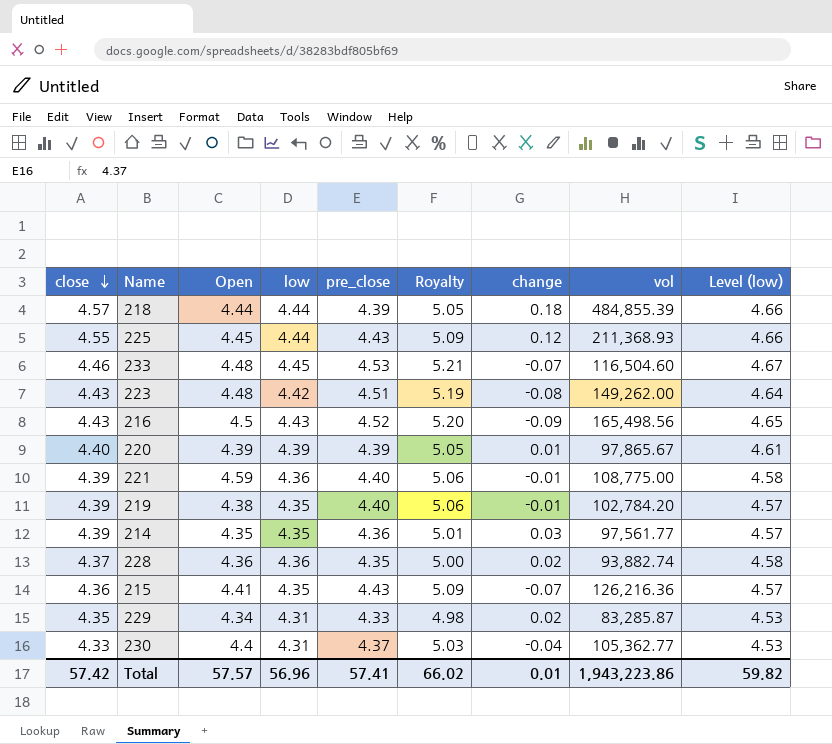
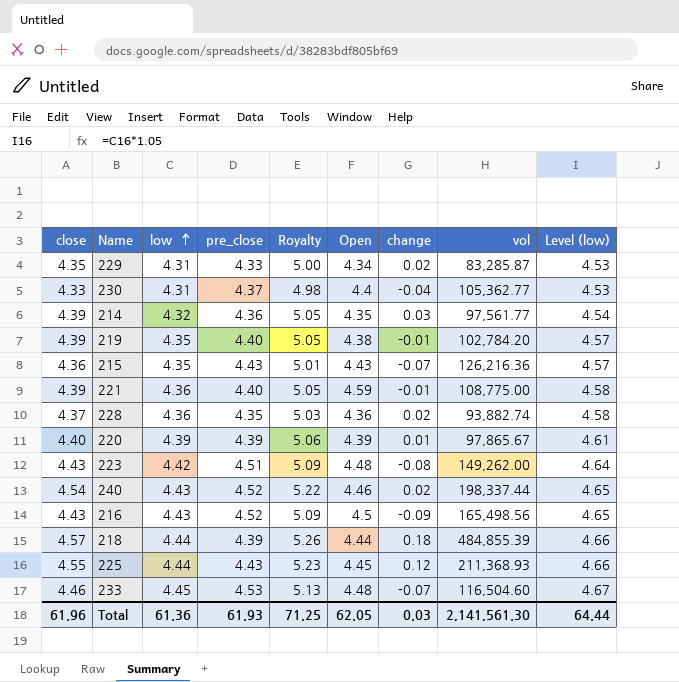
row order: close descending -> low ascending
column Royalty | formula: [pre_close] * 1.15 -> [close] * 1.15
column Open | position: 3 -> 6
214 | low: 4.35 -> 4.32
214 | Level (low): 4.57 -> 4.54
215 | Open: 4.41 -> 4.43
row 240: none -> 4.54 | 4.43 | 4.52 | 5.22 | 4.46 | 0.02 | 198,337.44 | 4.65
Total | close: 57.42 -> 61.96
Total | low: 56.96 -> 61.36
Total | pre_close: 57.41 -> 61.93
Total | Royalty: 66.02 -> 71.25
Total | Open: 57.57 -> 62.05
Total | change: 0.01 -> 0.03
Total | vol: 1,943,223.86 -> 2,141,561.30
Total | Level (low): 59.82 -> 64.44

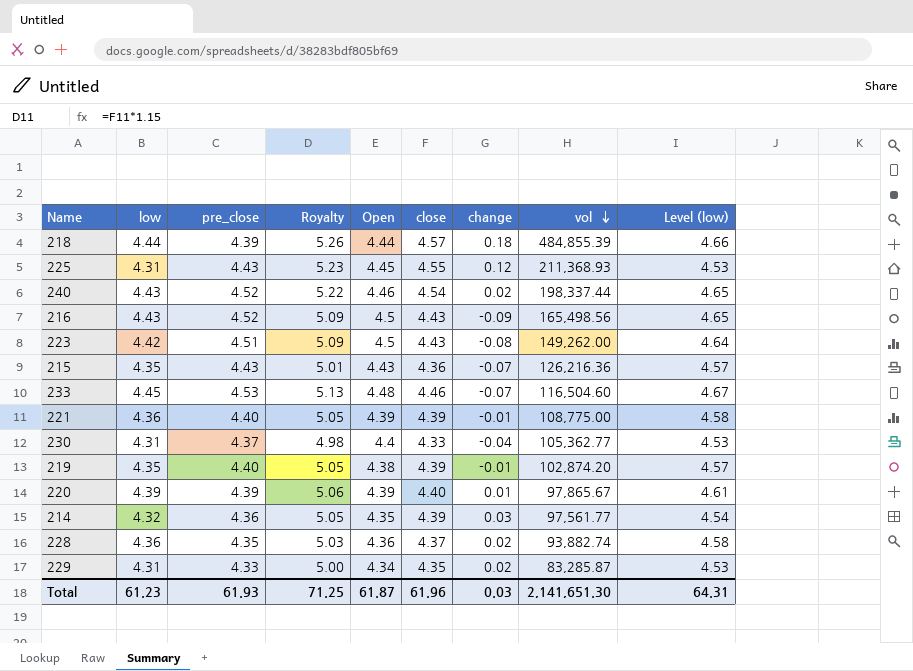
row order: low ascending -> vol descending
column close | position: 1 -> 6
225 | low: 4.44 -> 4.31
225 | Level (low): 4.66 -> 4.53
223 | Open: 4.48 -> 4.5
221 | Open: 4.59 -> 4.39
219 | vol: 102,784.20 -> 102,874.20
Total | low: 61.36 -> 61.23
Total | Open: 62.05 -> 61.87
Total | vol: 2,141,561.30 -> 2,141,651.30
Total | Level (low): 64.44 -> 64.31

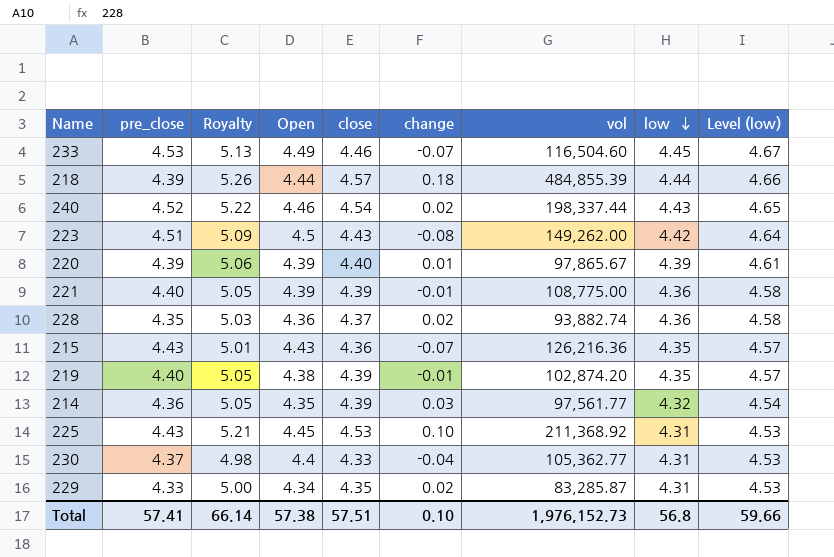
row order: vol descending -> low descending
column low | position: 2 -> 8
row 216: 4.43 | 4.52 | 5.09 | 4.5 | 4.43 | -0.09 | 165,498.56 | 4.65 -> none
233 | Open: 4.48 -> 4.49
225 | Royalty: 5.23 -> 5.21
225 | close: 4.55 -> 4.53
225 | change: 0.12 -> 0.10
225 | vol: 211,368.93 -> 211,368.92
Total | pre_close: 61.93 -> 57.41
Total | Royalty: 71.25 -> 66.14
Total | Open: 61.87 -> 57.38
Total | close: 61.96 -> 57.51
Total | change: 0.03 -> 0.10
Total | vol: 2,141,651.30 -> 1,976,152.73
Total | low: 61.23 -> 56.8
Total | Level (low): 64.31 -> 59.66

